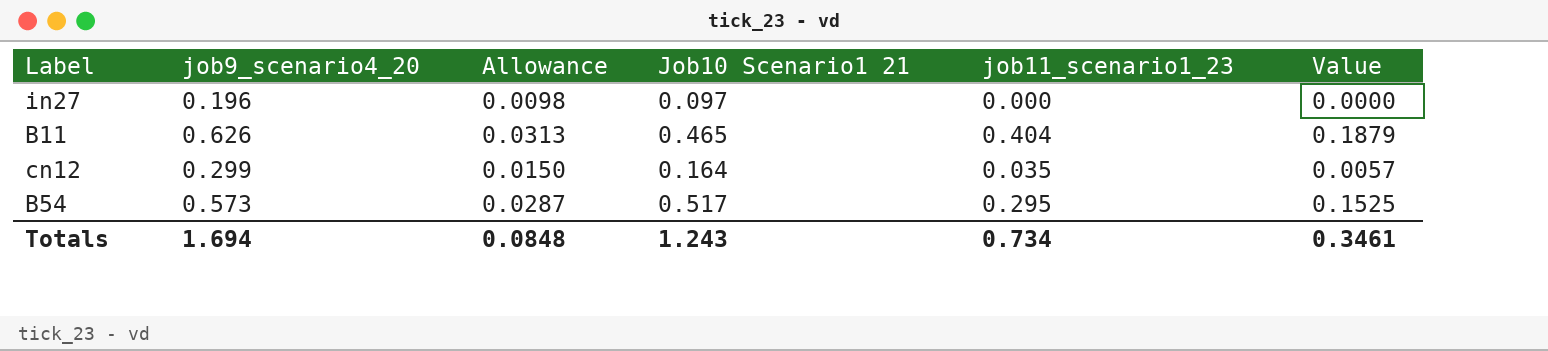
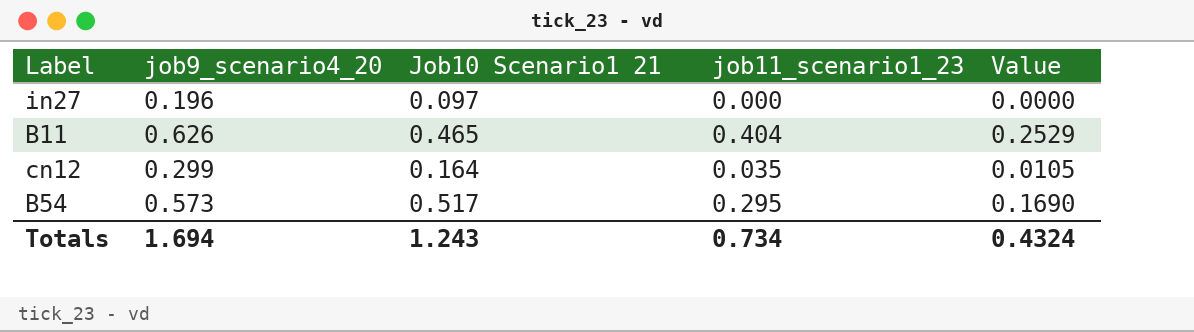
column Allowance | formula: [job9_scenario4_20] * 0.05 -> none
column Value | formula: [Job10 Scenario1 21] * [job11_scenario1_23] -> [job9_scenario4_20] * [job11_scenario1_23]
Totals | Value: 0.3461 -> 0.4324

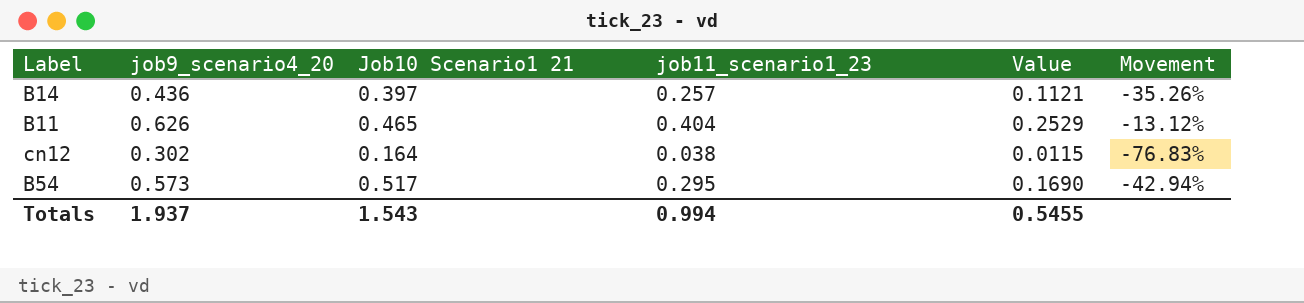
column Movement | formula: none -> ([job11_scenario1_23] - [Job10 Scenario1 21]) / [Job10 Scenario1 21]
row in27: 0.196 | 0.097 | 0.000 | 0.0000 -> none
row B14: none -> 0.436 | 0.397 | 0.257 | 0.1121 | -35.26%
cn12 | job9_scenario4_20: 0.299 -> 0.302
cn12 | job11_scenario1_23: 0.035 -> 0.038
cn12 | Value: 0.0105 -> 0.0115
Totals | job9_scenario4_20: 1.694 -> 1.937
Totals | Job10 Scenario1 21: 1.243 -> 1.543
Totals | job11_scenario1_23: 0.734 -> 0.994
Totals | Value: 0.4324 -> 0.5455

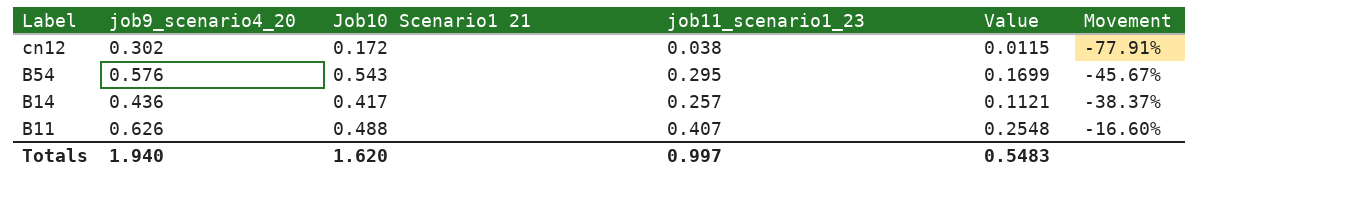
row order: none -> Label descending
cn12 | Job10 Scenario1 21: 0.164 -> 0.172
cn12 | Movement: -76.83% -> -77.91%
B54 | job9_scenario4_20: 0.573 -> 0.576
B54 | Job10 Scenario1 21: 0.517 -> 0.543
B54 | Value: 0.1690 -> 0.1699
B54 | Movement: -42.94% -> -45.67%
B14 | Job10 Scenario1 21: 0.397 -> 0.417
B14 | Movement: -35.26% -> -38.37%
B11 | Job10 Scenario1 21: 0.465 -> 0.488
B11 | job11_scenario1_23: 0.404 -> 0.407
B11 | Value: 0.2529 -> 0.2548
B11 | Movement: -13.12% -> -16.60%
Totals | job9_scenario4_20: 1.937 -> 1.940
Totals | Job10 Scenario1 21: 1.543 -> 1.620
Totals | job11_scenario1_23: 0.994 -> 0.997
Totals | Value: 0.5455 -> 0.5483

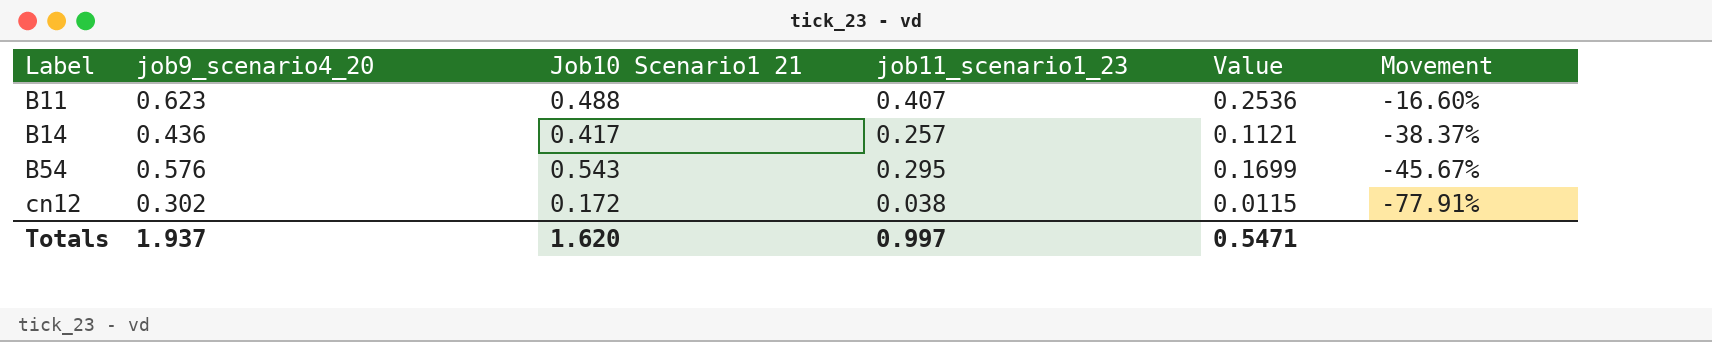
row order: Label descending -> Label ascending
B11 | job9_scenario4_20: 0.626 -> 0.623
B11 | Value: 0.2548 -> 0.2536
Totals | job9_scenario4_20: 1.940 -> 1.937
Totals | Value: 0.5483 -> 0.5471

